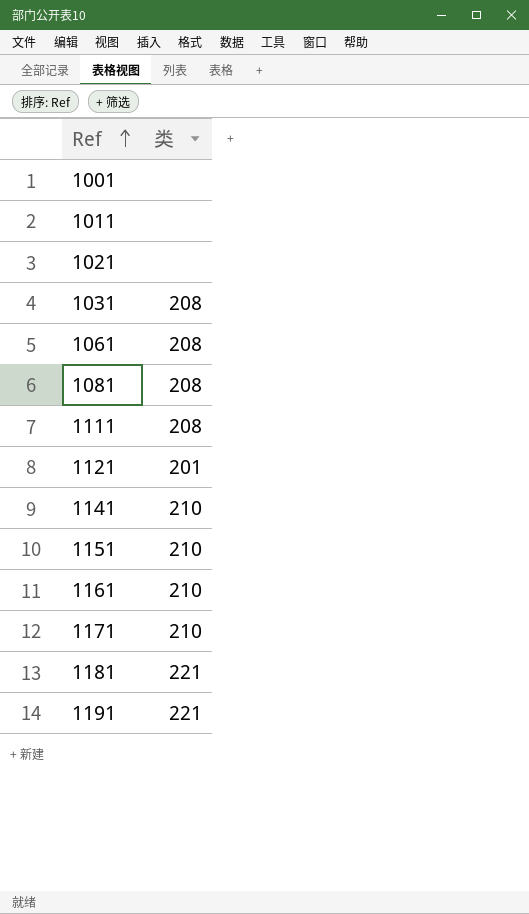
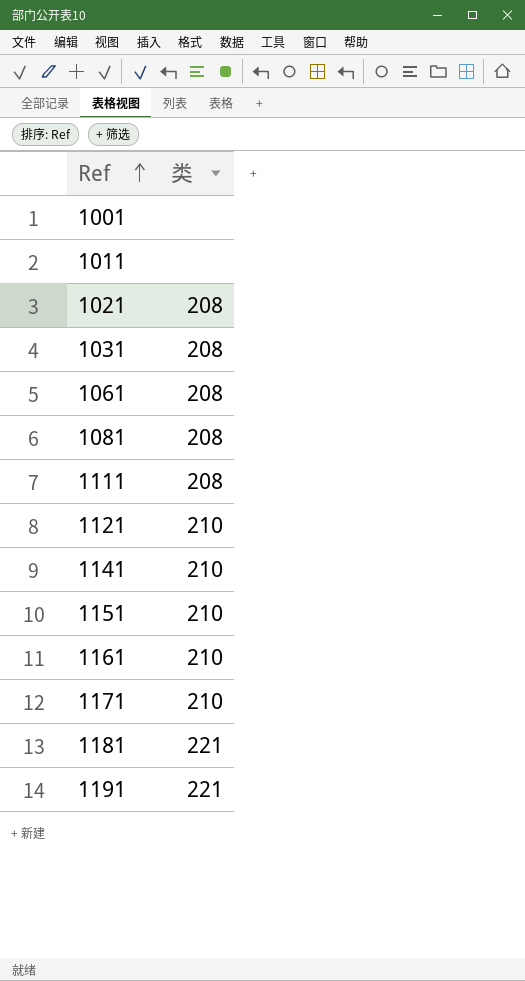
1021 | 类: none -> 208
1121 | 类: 201 -> 210

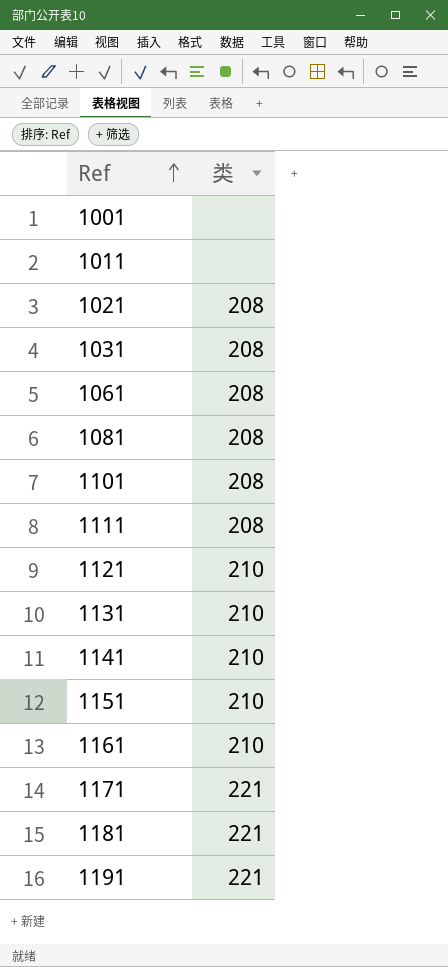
row 1101: none -> 208
row 1131: none -> 210
1171 | 类: 210 -> 221

